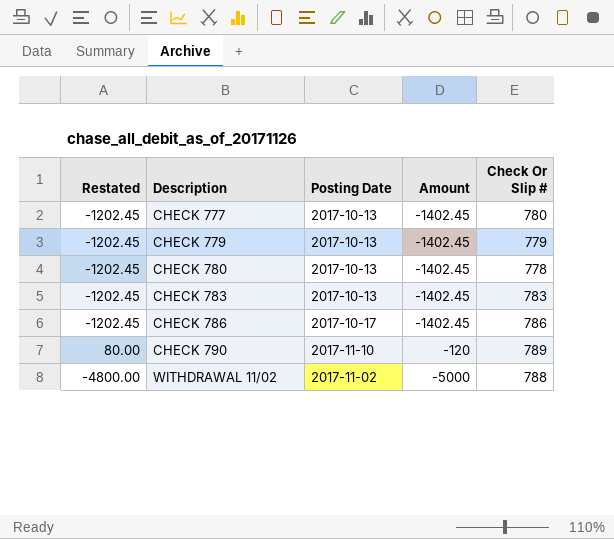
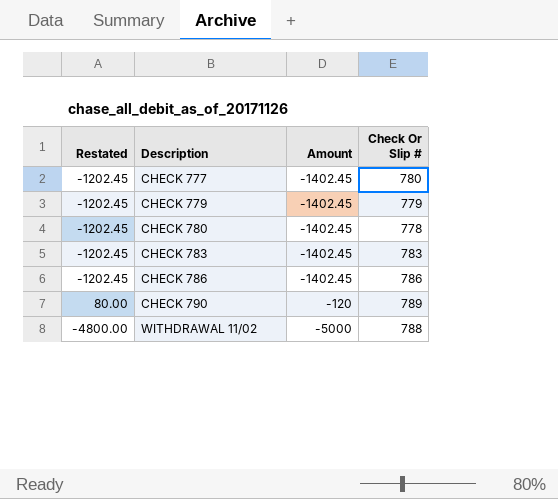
column Posting Date | position: 3 -> none

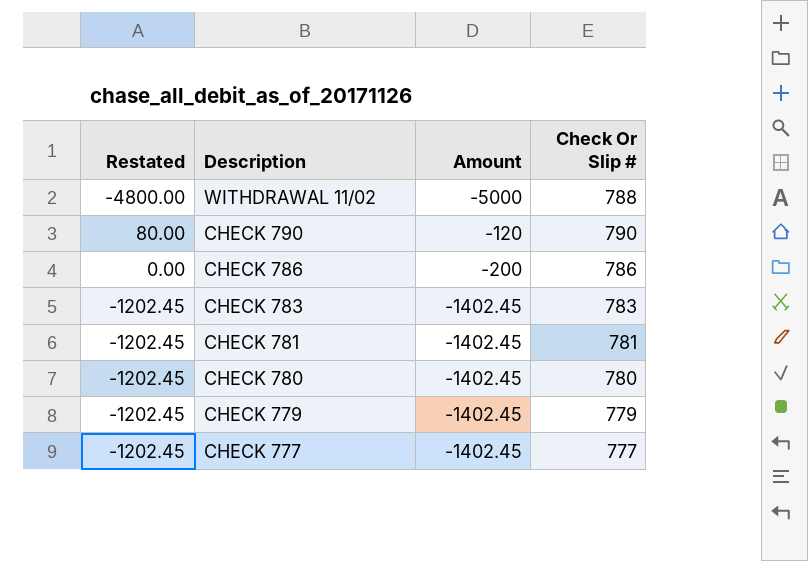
row order: Description ascending -> Description descending
CHECK 790 | Check Or Slip #: 789 -> 790
CHECK 786 | Restated: -1202.45 -> 0.00
CHECK 786 | Amount: -1402.45 -> -200
row CHECK 781: none -> -1202.45 | -1402.45 | 781
CHECK 780 | Check Or Slip #: 778 -> 780
CHECK 777 | Check Or Slip #: 780 -> 777

